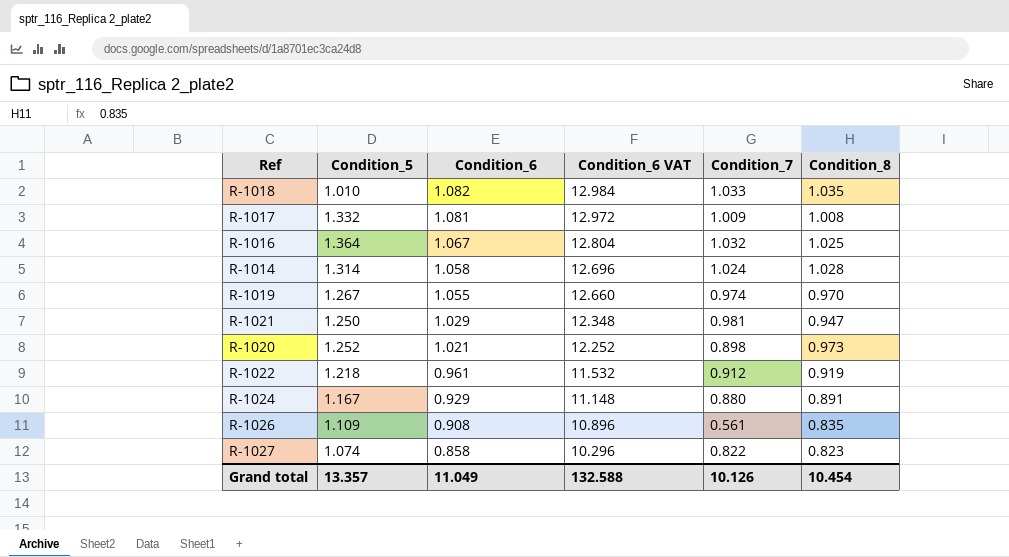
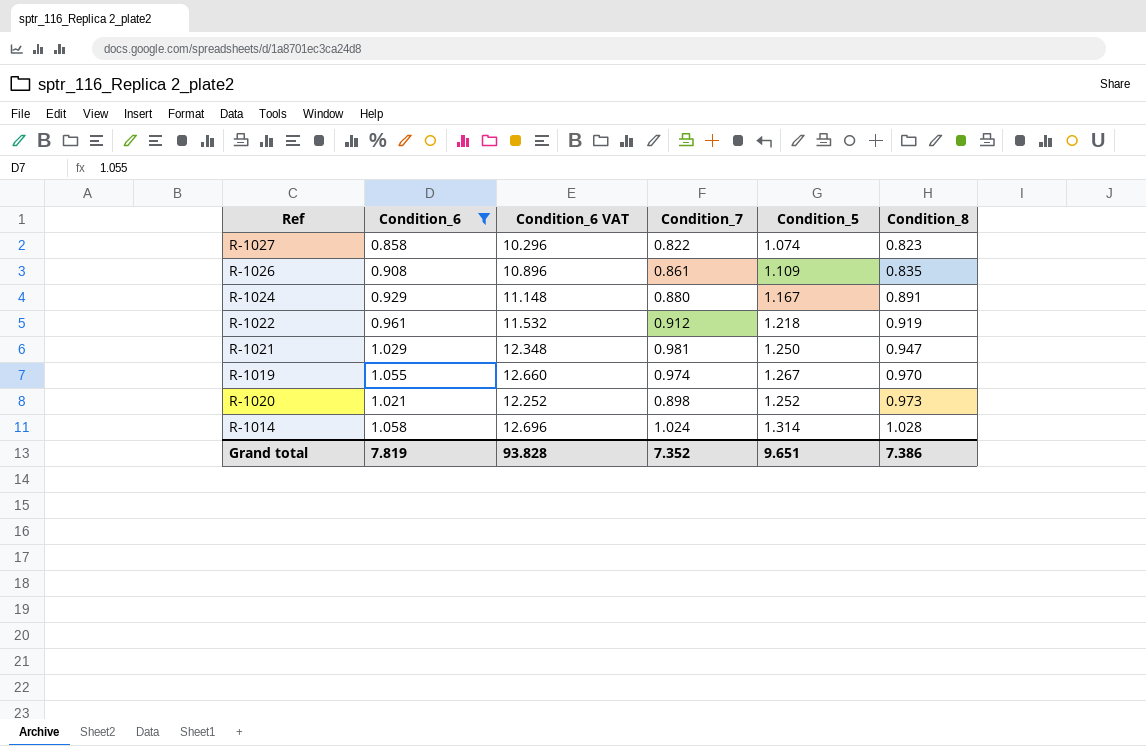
filter: none -> Condition_6 <= 1.058
row order: Condition_6 descending -> Condition_8 ascending
column Condition_5 | position: 2 -> 5
R-1026 | Condition_7: 0.561 -> 0.861
Grand total | Condition_6: 11.049 -> 7.819
Grand total | Condition_6 VAT: 132.588 -> 93.828
Grand total | Condition_7: 10.126 -> 7.352
Grand total | Condition_5: 13.357 -> 9.651
Grand total | Condition_8: 10.454 -> 7.386

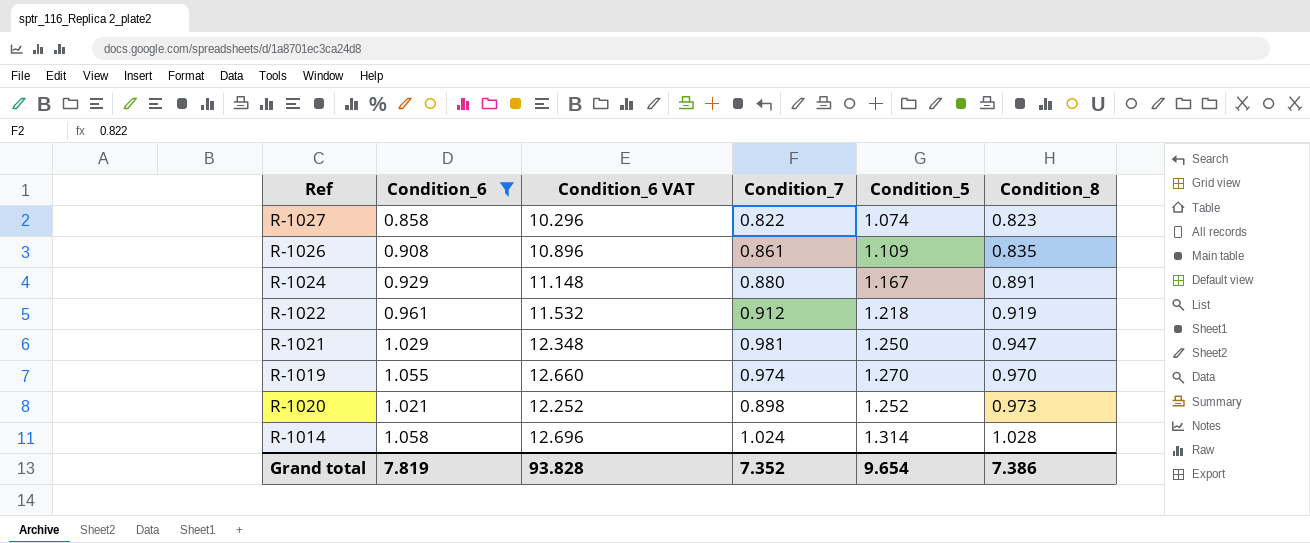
R-1019 | Condition_5: 1.267 -> 1.270
Grand total | Condition_5: 9.651 -> 9.654

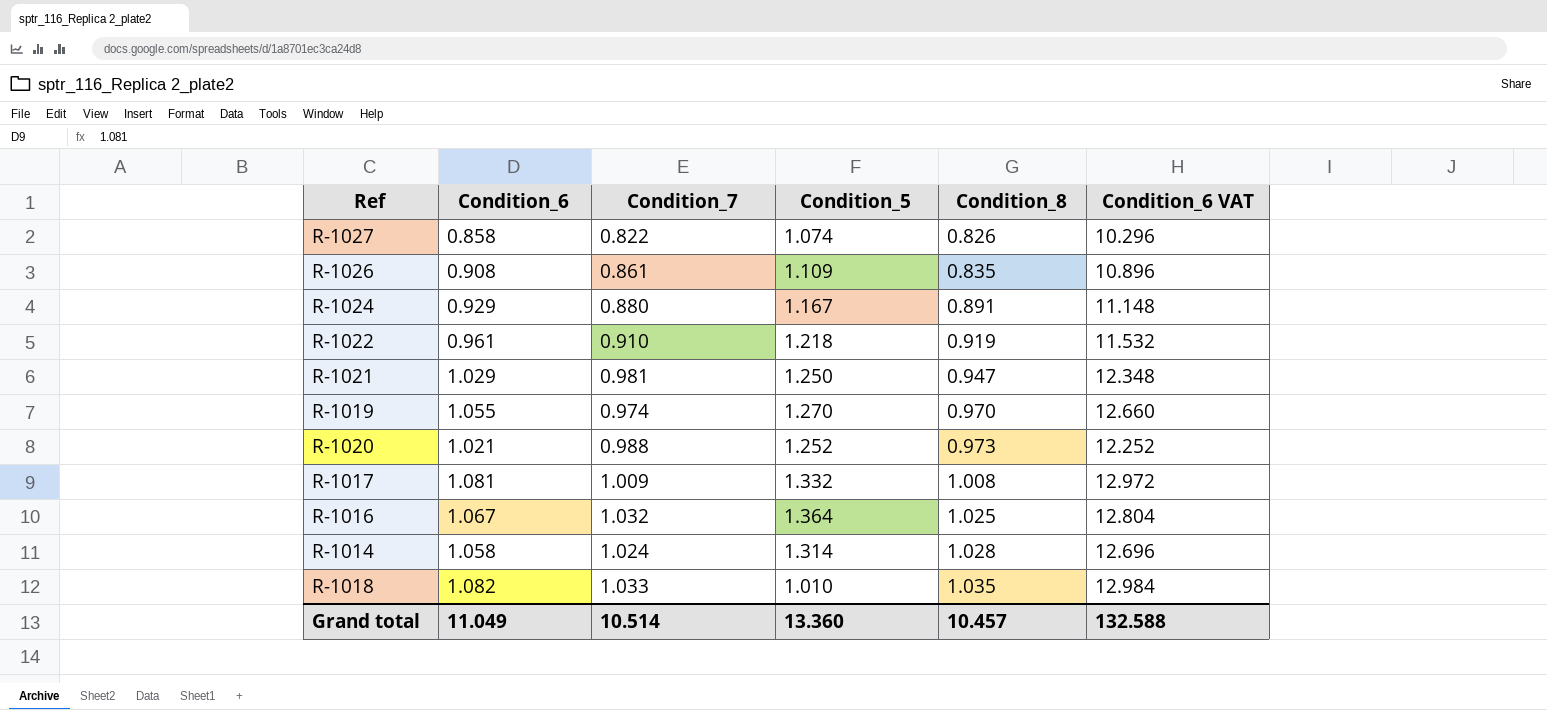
filter: Condition_6 <= 1.058 -> none
column Condition_6 VAT | position: 3 -> 6
R-1027 | Condition_8: 0.823 -> 0.826
R-1022 | Condition_7: 0.912 -> 0.910
R-1020 | Condition_7: 0.898 -> 0.988
Grand total | Condition_6: 7.819 -> 11.049
Grand total | Condition_7: 7.352 -> 10.514
Grand total | Condition_5: 9.654 -> 13.360
Grand total | Condition_8: 7.386 -> 10.457
Grand total | Condition_6 VAT: 93.828 -> 132.588

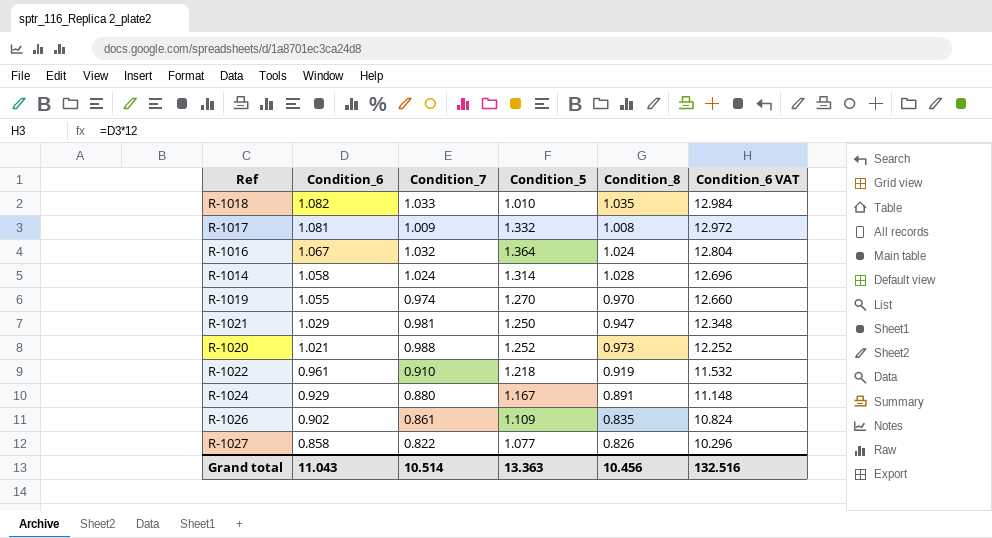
row order: Condition_8 ascending -> Condition_6 descending
R-1016 | Condition_8: 1.025 -> 1.024
R-1026 | Condition_6: 0.908 -> 0.902
R-1026 | Condition_6 VAT: 10.896 -> 10.824
R-1027 | Condition_5: 1.074 -> 1.077
Grand total | Condition_6: 11.049 -> 11.043
Grand total | Condition_5: 13.360 -> 13.363
Grand total | Condition_8: 10.457 -> 10.456
Grand total | Condition_6 VAT: 132.588 -> 132.516

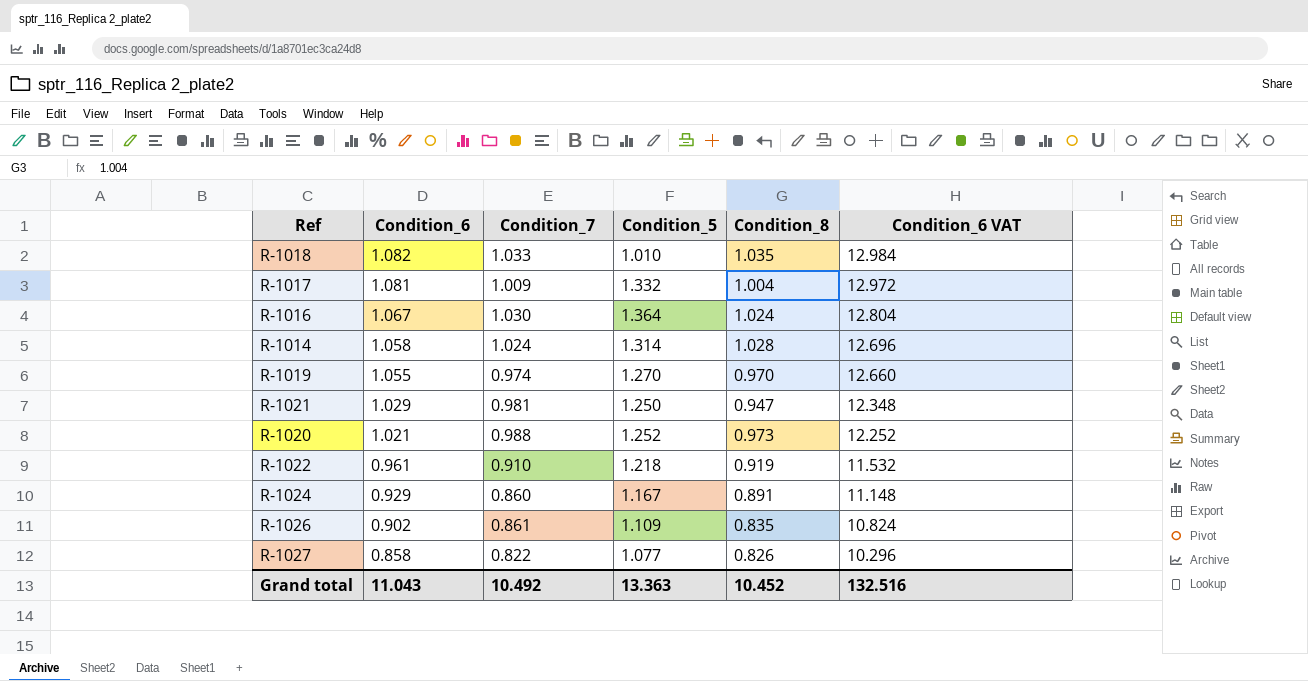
R-1017 | Condition_8: 1.008 -> 1.004
R-1016 | Condition_7: 1.032 -> 1.030
R-1024 | Condition_7: 0.880 -> 0.860
Grand total | Condition_7: 10.514 -> 10.492
Grand total | Condition_8: 10.456 -> 10.452

